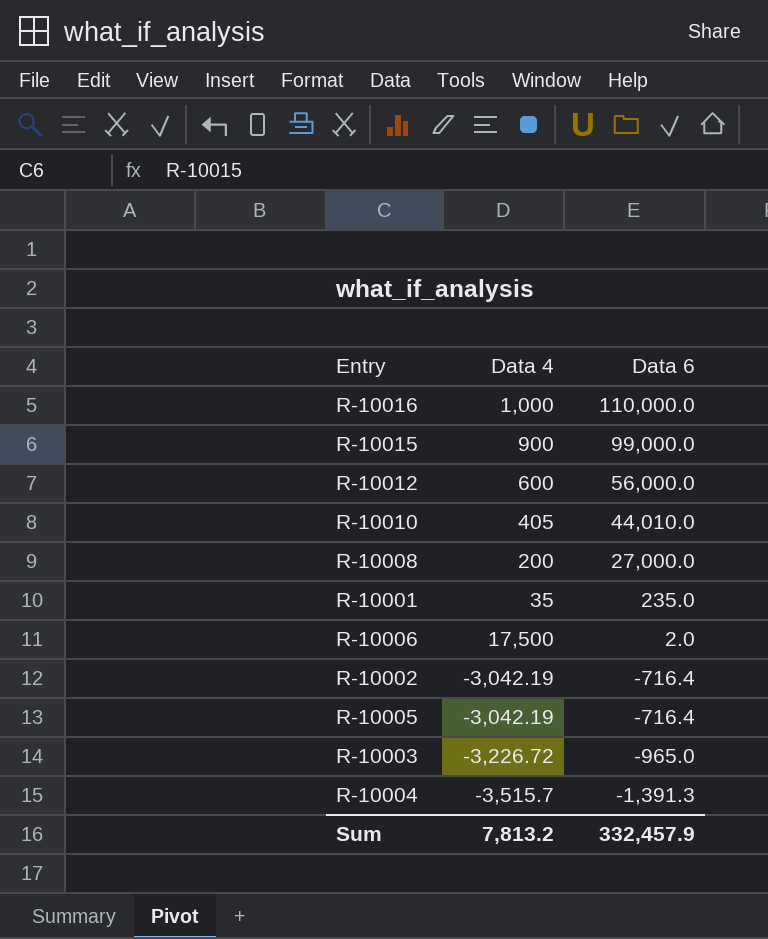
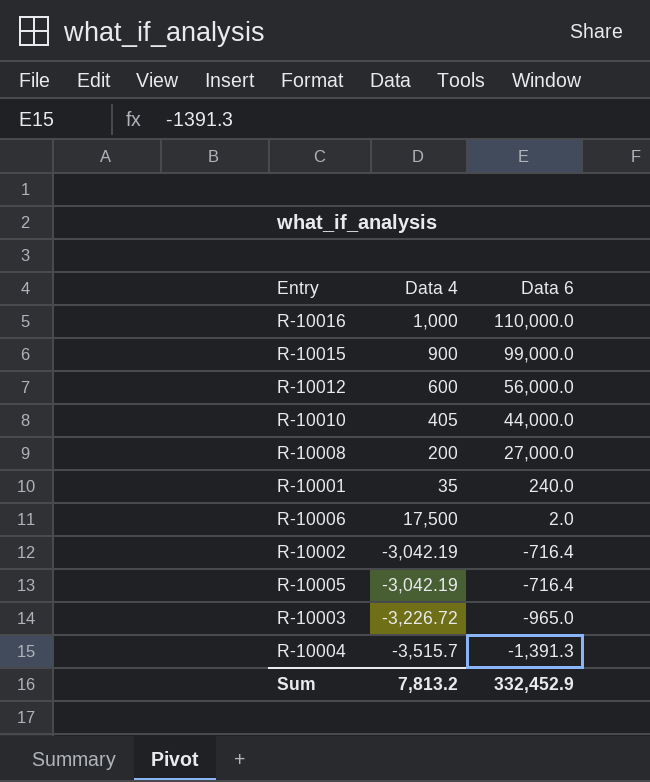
R-10010 | Data 6: 44,010.0 -> 44,000.0
R-10001 | Data 6: 235.0 -> 240.0
Sum | Data 6: 332,457.9 -> 332,452.9

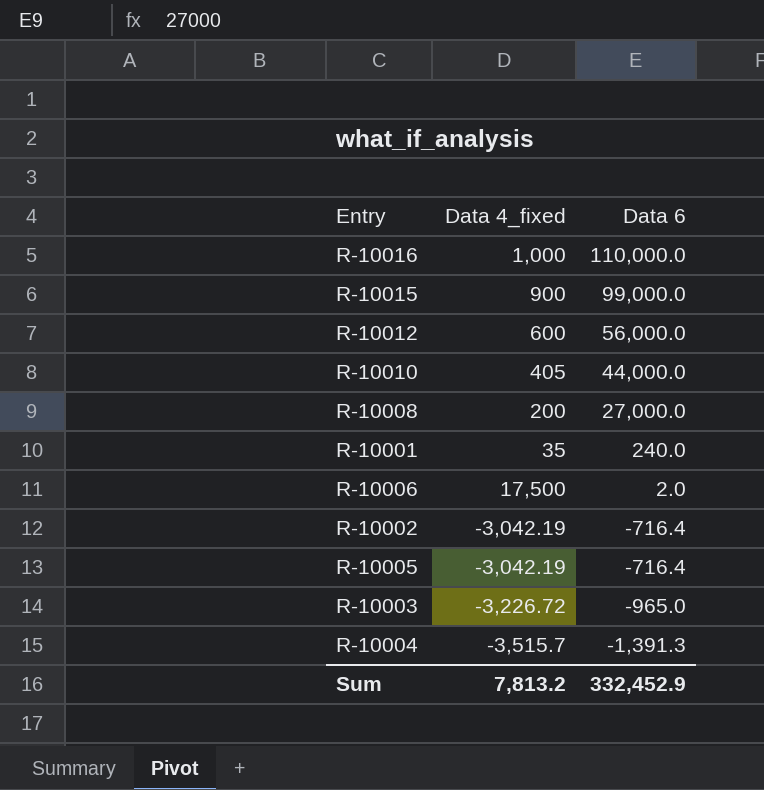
column name: Data 4 -> Data 4_fixed

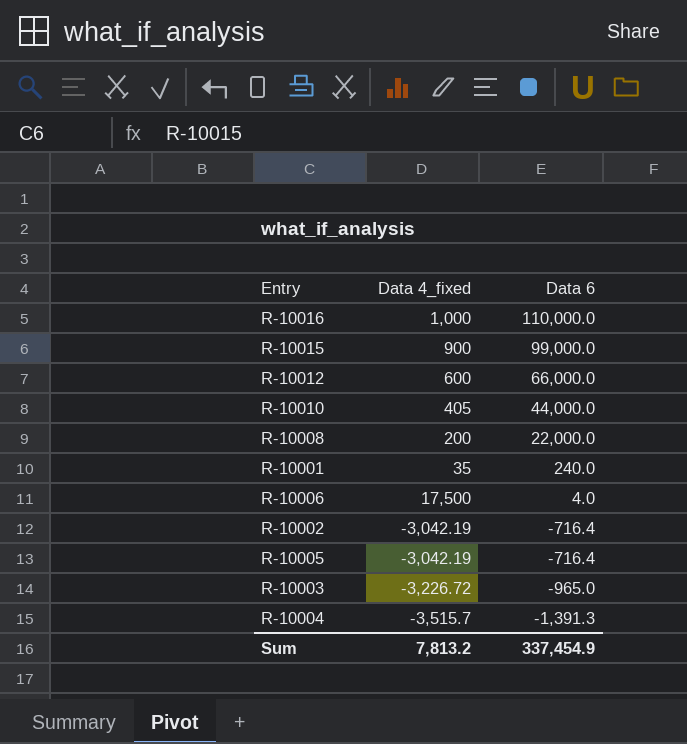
R-10012 | Data 6: 56,000.0 -> 66,000.0
R-10008 | Data 6: 27,000.0 -> 22,000.0
R-10006 | Data 6: 2.0 -> 4.0
Sum | Data 6: 332,452.9 -> 337,454.9

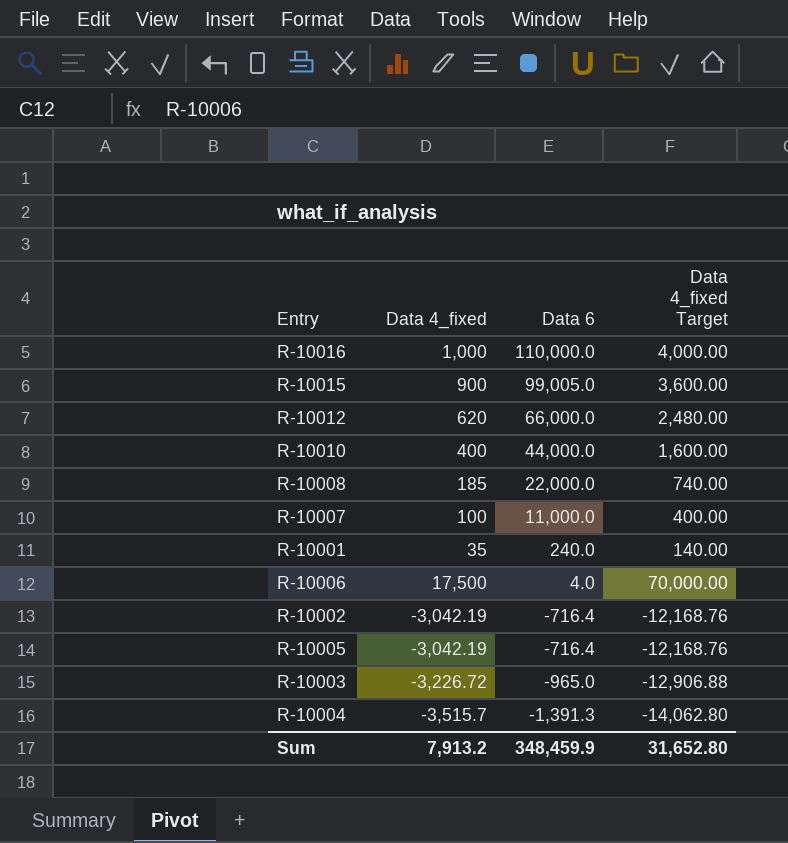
column Data 4_fixed Target | formula: none -> [Data 4_fixed] * 4
R-10015 | Data 6: 99,000.0 -> 99,005.0
R-10012 | Data 4_fixed: 600 -> 620
R-10010 | Data 4_fixed: 405 -> 400
R-10008 | Data 4_fixed: 200 -> 185
row R-10007: none -> 100 | 11,000.0 | 400.00
Sum | Data 4_fixed: 7,813.2 -> 7,913.2
Sum | Data 6: 337,454.9 -> 348,459.9

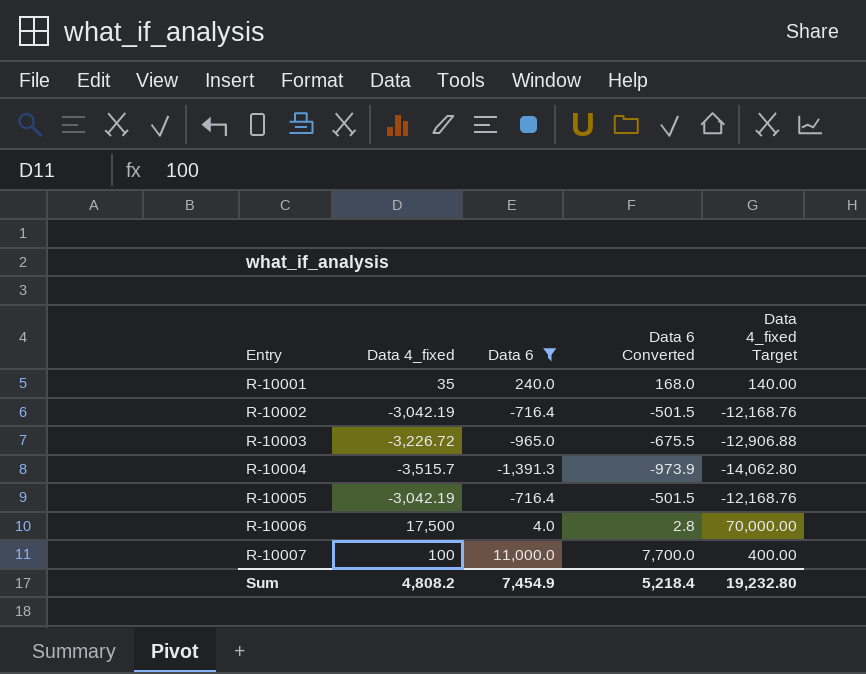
filter: none -> Data 6 <= 11,000.0
row order: Data 6 descending -> Entry ascending
column Data 6 Converted | formula: none -> [Data 6] * 0.7
Sum | Data 4_fixed: 7,913.2 -> 4,808.2
Sum | Data 6: 348,459.9 -> 7,454.9
Sum | Data 4_fixed Target: 31,652.80 -> 19,232.80

